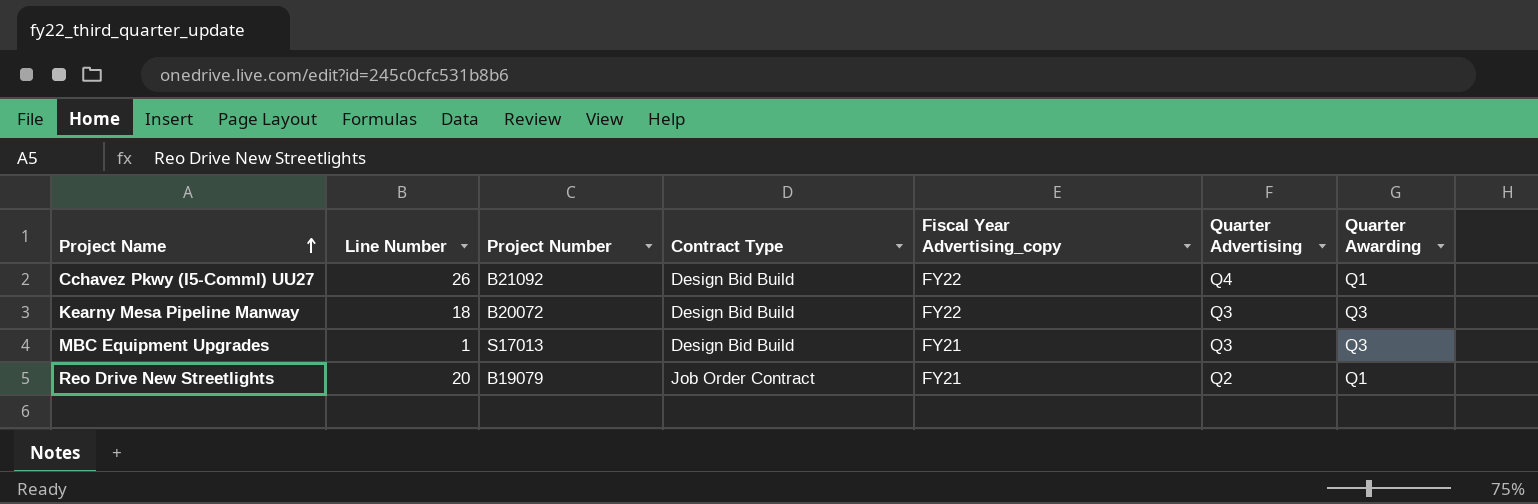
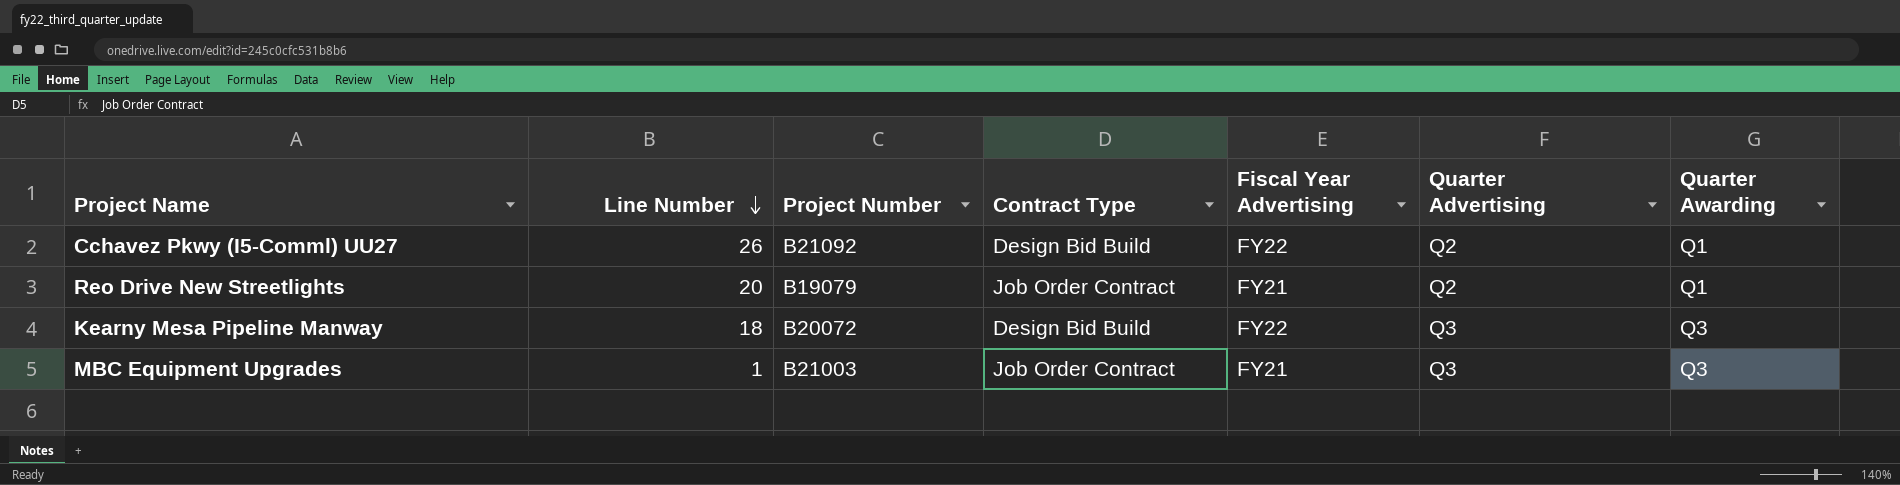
row order: Project Name ascending -> Line Number descending
column name: Fiscal Year Advertising_copy -> Fiscal Year Advertising
Cchavez Pkwy (I5-Comml) UU27 | Quarter Advertising: Q4 -> Q2
MBC Equipment Upgrades | Project Number: S17013 -> B21003
MBC Equipment Upgrades | Contract Type: Design Bid Build -> Job Order Contract

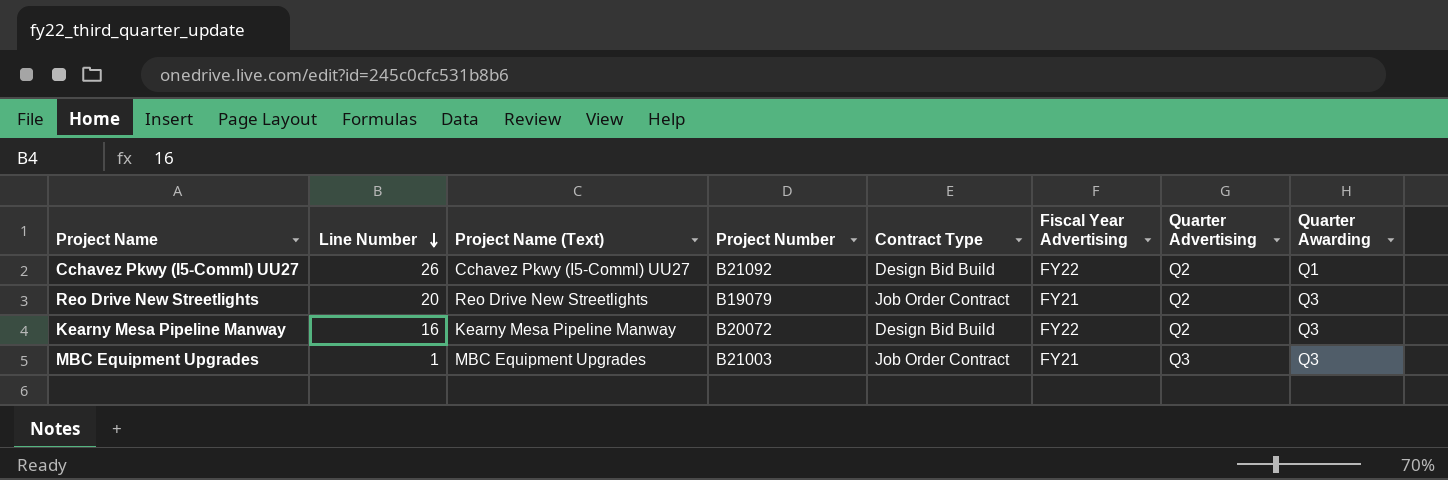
column Project Name (Text) | position: none -> 3
Reo Drive New Streetlights | Quarter Awarding: Q1 -> Q3
Kearny Mesa Pipeline Manway | Line Number: 18 -> 16
Kearny Mesa Pipeline Manway | Quarter Advertising: Q3 -> Q2

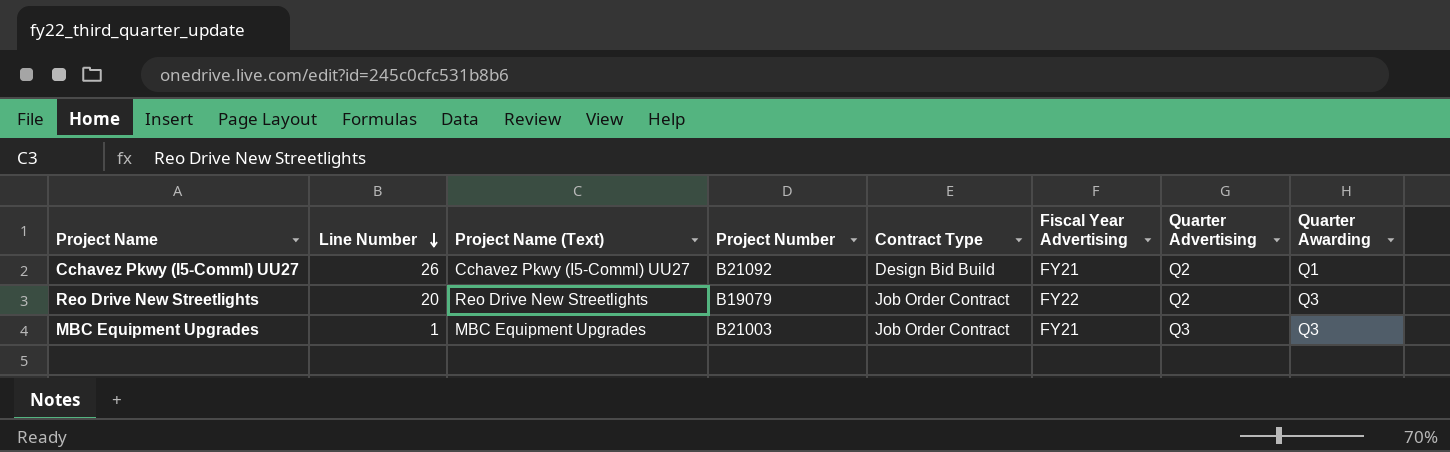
row Kearny Mesa Pipeline Manway: 16 | Kearny Mesa Pipeline Manway | B20072 | Design Bid Build | FY22 | Q2 | Q3 -> none
Cchavez Pkwy (I5-Comml) UU27 | Fiscal Year Advertising: FY22 -> FY21
Reo Drive New Streetlights | Fiscal Year Advertising: FY21 -> FY22

